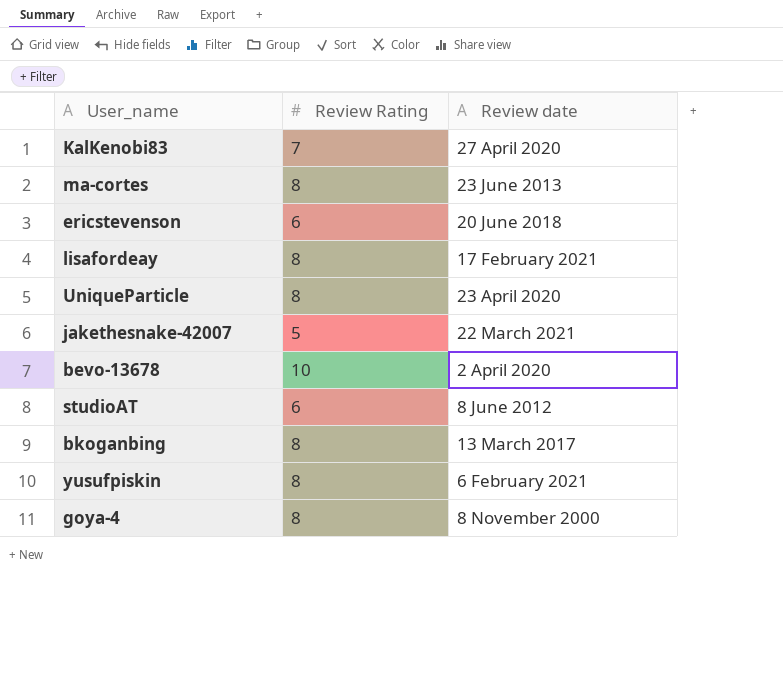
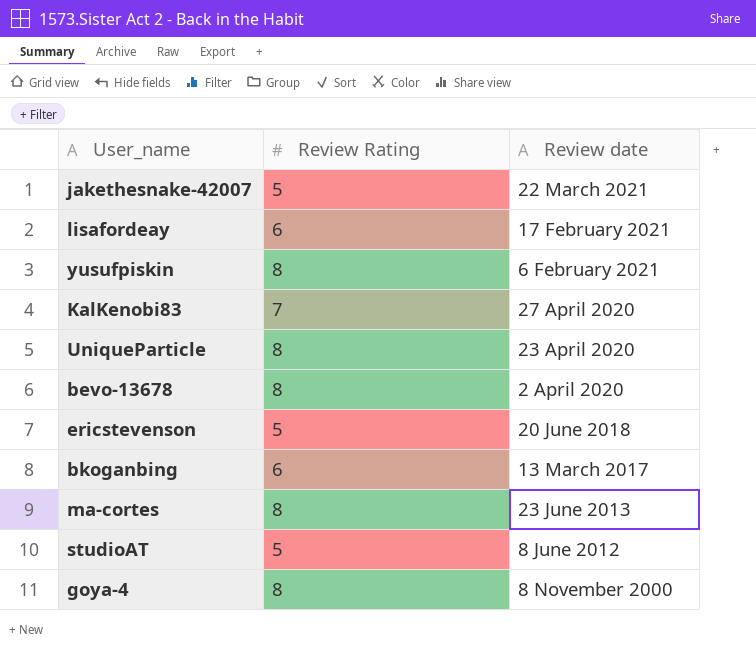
row order: none -> Review date descending
lisafordeay | Review Rating: 8 -> 6
bevo-13678 | Review Rating: 10 -> 8
ericstevenson | Review Rating: 6 -> 5
bkoganbing | Review Rating: 8 -> 6
studioAT | Review Rating: 6 -> 5

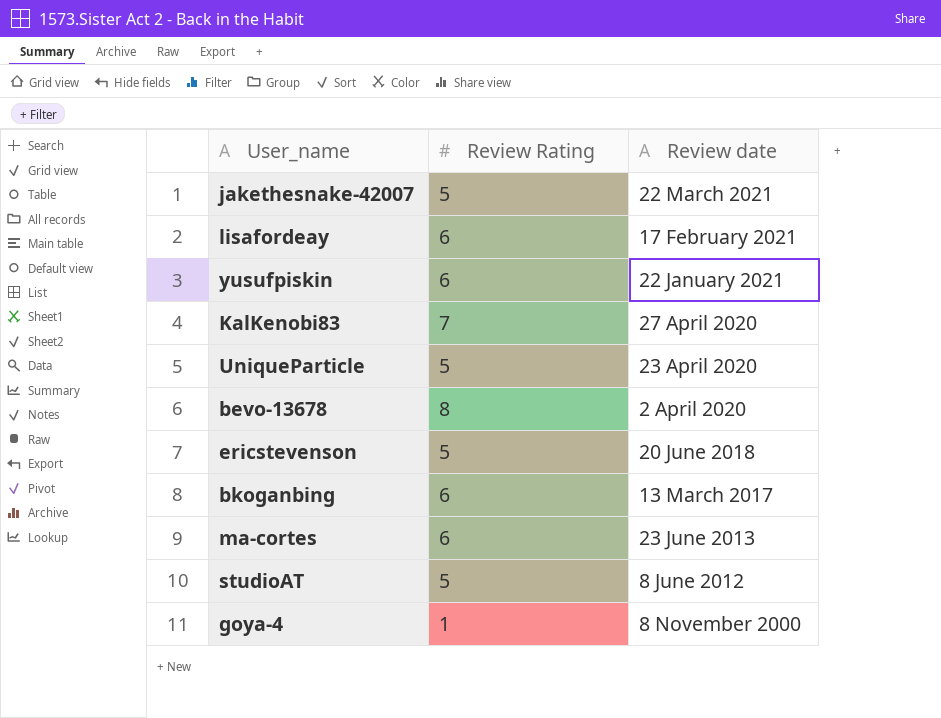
yusufpiskin | Review Rating: 8 -> 6
yusufpiskin | Review date: 6 February 2021 -> 22 January 2021
UniqueParticle | Review Rating: 8 -> 5
ma-cortes | Review Rating: 8 -> 6
goya-4 | Review Rating: 8 -> 1

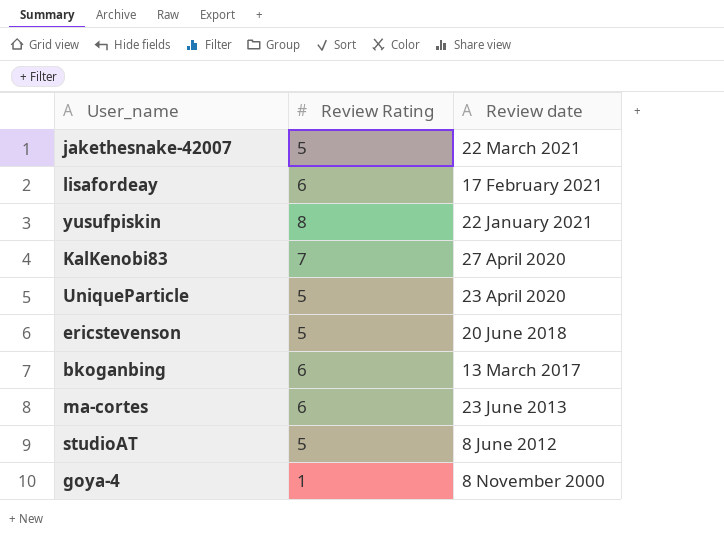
row bevo-13678: 8 | 2 April 2020 -> none
yusufpiskin | Review Rating: 6 -> 8

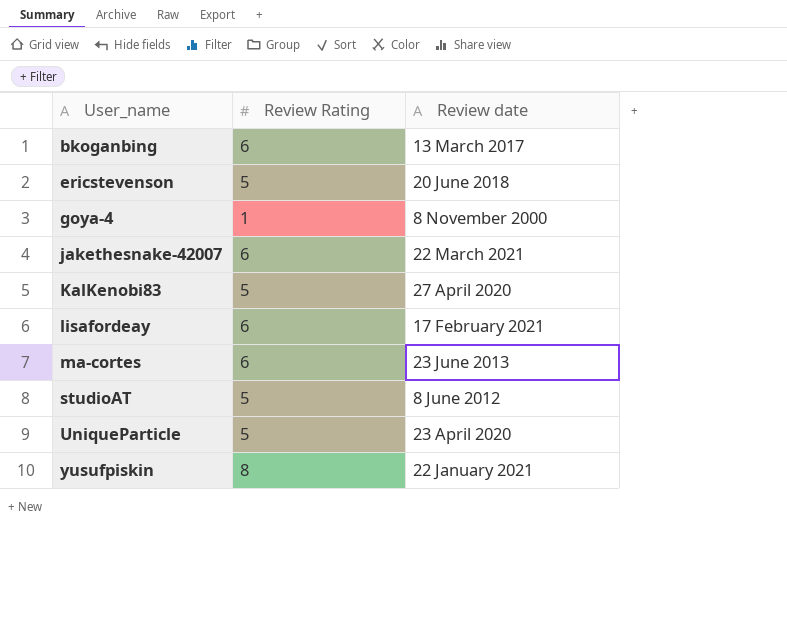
row order: Review date descending -> User_name ascending
jakethesnake-42007 | Review Rating: 5 -> 6
KalKenobi83 | Review Rating: 7 -> 5

